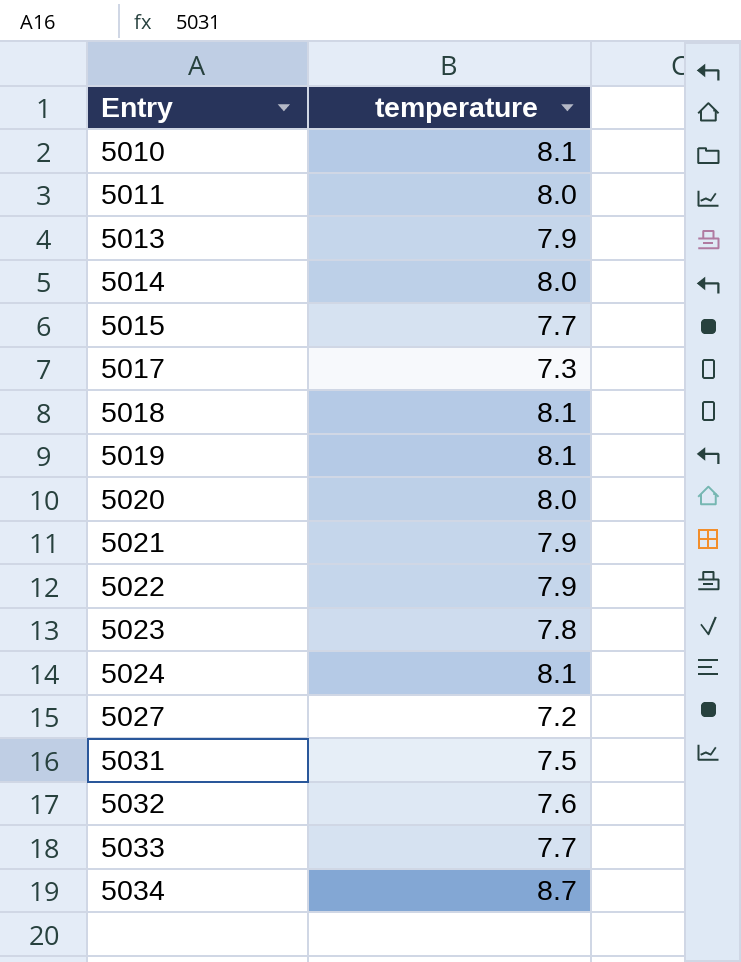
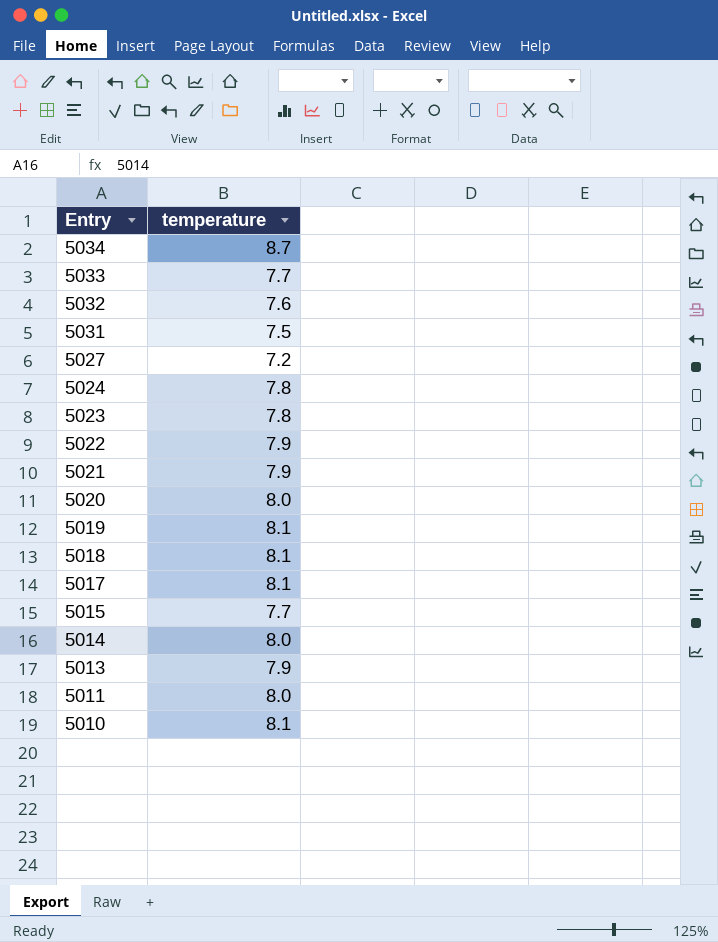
row order: Entry ascending -> Entry descending
5024 | temperature: 8.1 -> 7.8
5017 | temperature: 7.3 -> 8.1

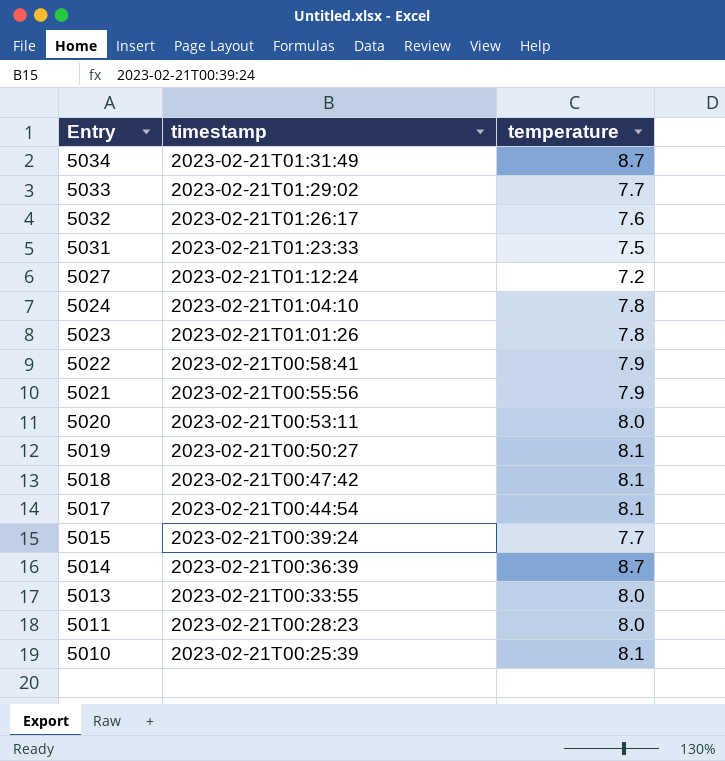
column timestamp | position: none -> 2
5014 | temperature: 8.0 -> 8.7
5013 | temperature: 7.9 -> 8.0

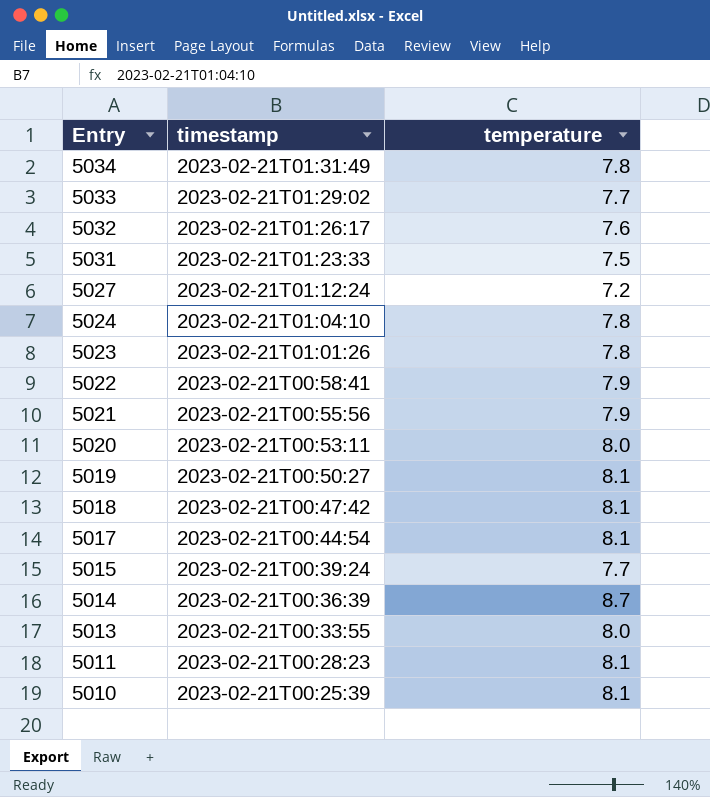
5034 | temperature: 8.7 -> 7.8
5011 | temperature: 8.0 -> 8.1

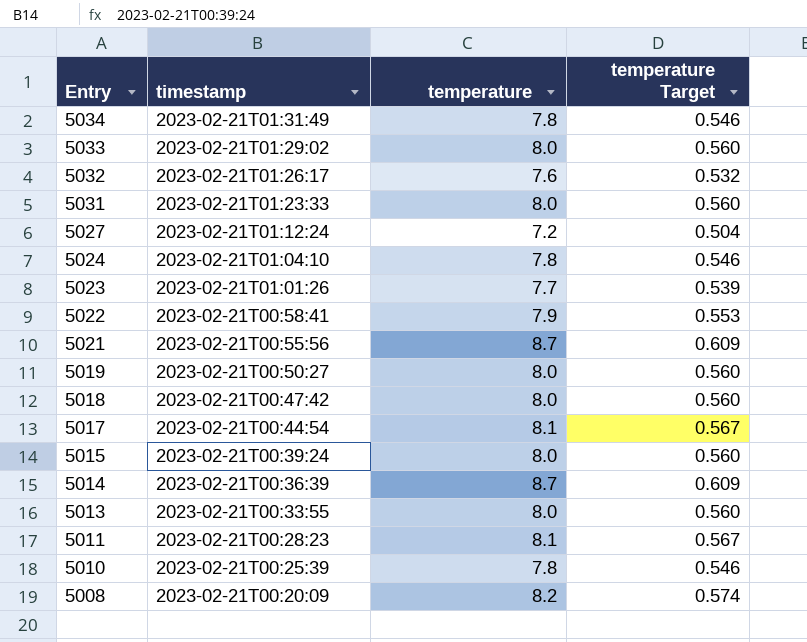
column temperature Target | formula: none -> [temperature] * 0.07
row 5020: 2023-02-21T00:53:11 | 8.0 -> none
5033 | temperature: 7.7 -> 8.0
5031 | temperature: 7.5 -> 8.0
5023 | temperature: 7.8 -> 7.7
5021 | temperature: 7.9 -> 8.7
5019 | temperature: 8.1 -> 8.0
5018 | temperature: 8.1 -> 8.0
5015 | temperature: 7.7 -> 8.0
5010 | temperature: 8.1 -> 7.8
row 5008: none -> 2023-02-21T00:20:09 | 8.2 | 0.574

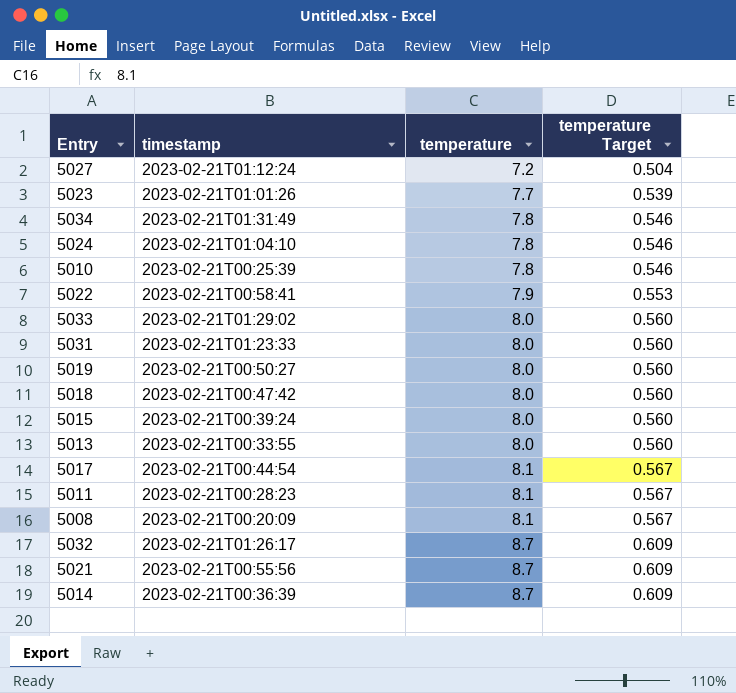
row order: Entry descending -> temperature ascending
5008 | temperature: 8.2 -> 8.1
5008 | temperature Target: 0.574 -> 0.567
5032 | temperature: 7.6 -> 8.7
5032 | temperature Target: 0.532 -> 0.609

